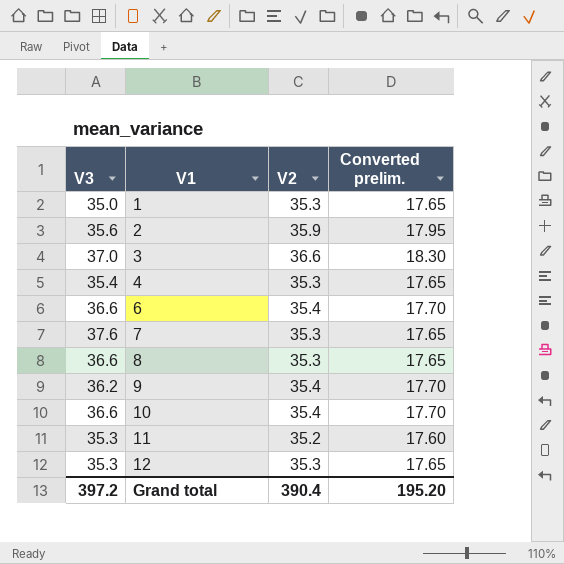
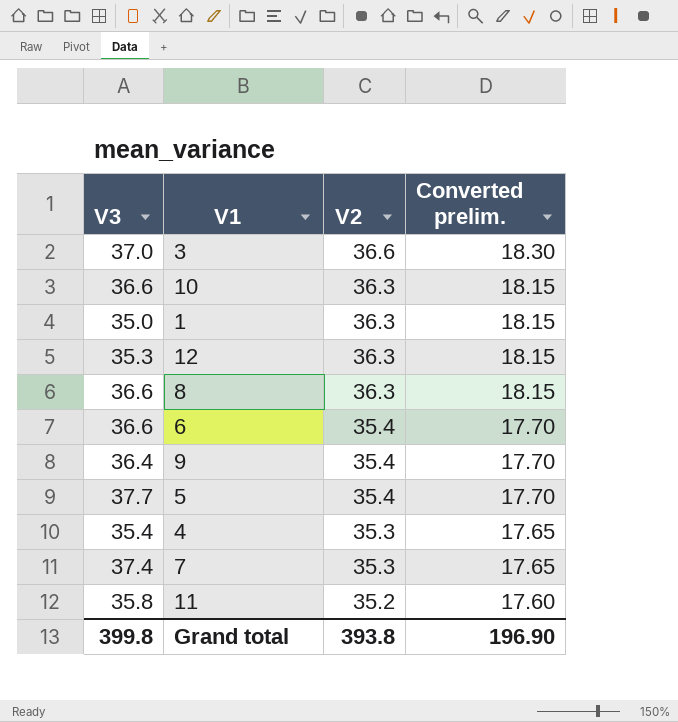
row order: V1 ascending -> V2 descending
row 2: 35.6 | 35.9 | 17.95 -> none
10 | V2: 35.4 -> 36.3
10 | Converted prelim.: 17.70 -> 18.15
1 | V2: 35.3 -> 36.3
1 | Converted prelim.: 17.65 -> 18.15
12 | V2: 35.3 -> 36.3
12 | Converted prelim.: 17.65 -> 18.15
8 | V2: 35.3 -> 36.3
8 | Converted prelim.: 17.65 -> 18.15
9 | V3: 36.2 -> 36.4
row 5: none -> 37.7 | 35.4 | 17.70
7 | V3: 37.6 -> 37.4
11 | V3: 35.3 -> 35.8
Grand total | V3: 397.2 -> 399.8
Grand total | V2: 390.4 -> 393.8
Grand total | Converted prelim.: 195.20 -> 196.90

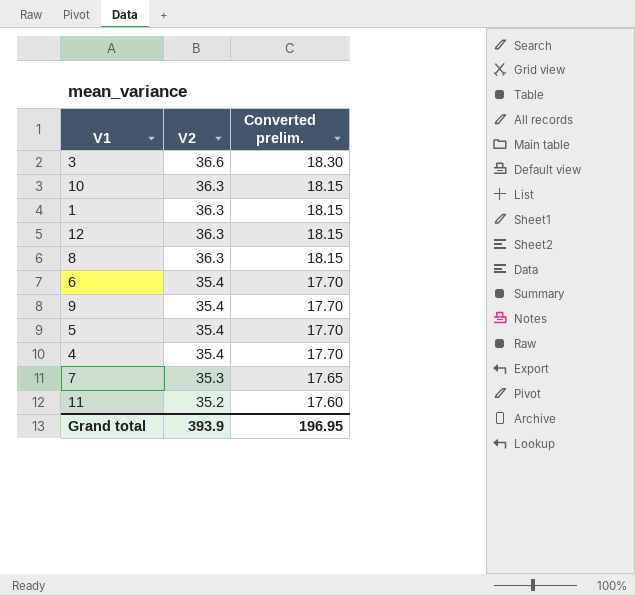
column V3 | position: 1 -> none
4 | V2: 35.3 -> 35.4
4 | Converted prelim.: 17.65 -> 17.70
Grand total | V2: 393.8 -> 393.9
Grand total | Converted prelim.: 196.90 -> 196.95

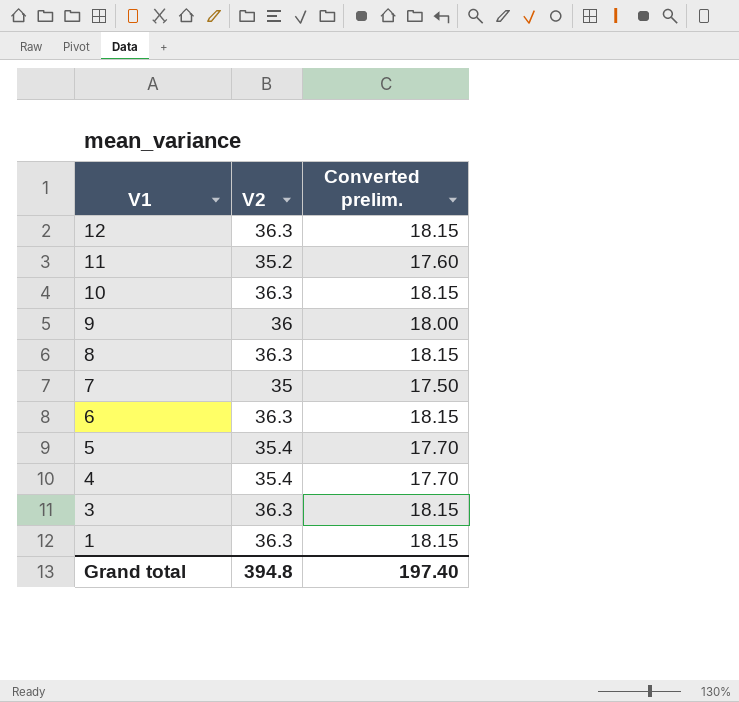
row order: V2 descending -> V1 descending
9 | V2: 35.4 -> 36
9 | Converted prelim.: 17.70 -> 18.00
7 | V2: 35.3 -> 35
7 | Converted prelim.: 17.65 -> 17.50
6 | V2: 35.4 -> 36.3
6 | Converted prelim.: 17.70 -> 18.15
3 | V2: 36.6 -> 36.3
3 | Converted prelim.: 18.30 -> 18.15
Grand total | V2: 393.9 -> 394.8
Grand total | Converted prelim.: 196.95 -> 197.40

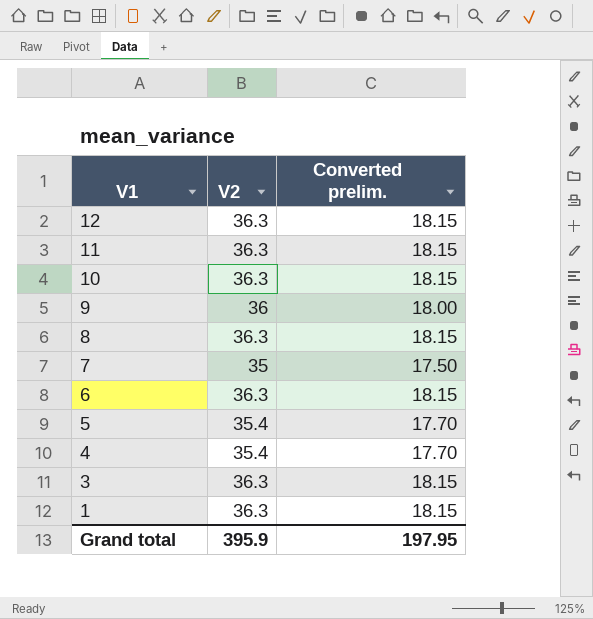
11 | V2: 35.2 -> 36.3
11 | Converted prelim.: 17.60 -> 18.15
Grand total | V2: 394.8 -> 395.9
Grand total | Converted prelim.: 197.40 -> 197.95

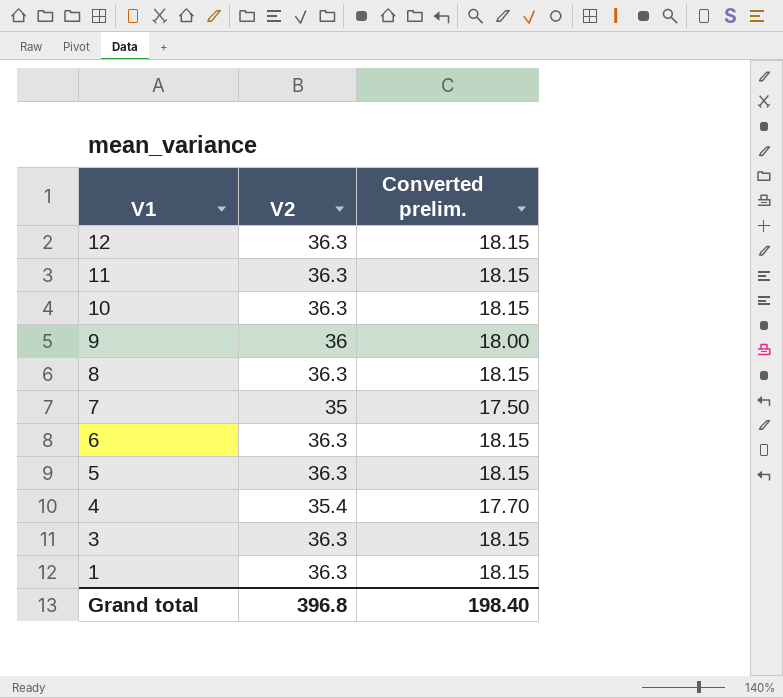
5 | V2: 35.4 -> 36.3
5 | Converted prelim.: 17.70 -> 18.15
Grand total | V2: 395.9 -> 396.8
Grand total | Converted prelim.: 197.95 -> 198.40

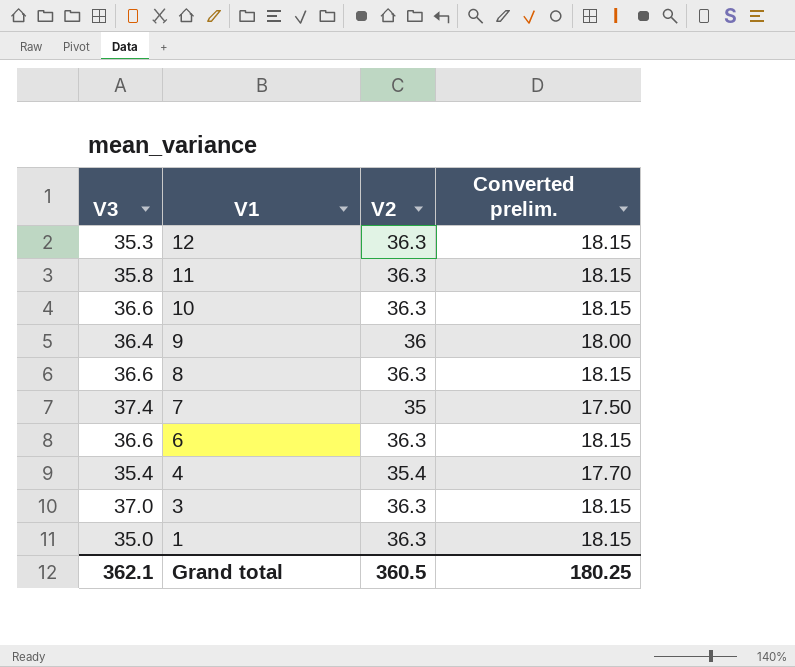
column V3 | position: none -> 1
row 5: 36.3 | 18.15 -> none
Grand total | V2: 396.8 -> 360.5
Grand total | Converted prelim.: 198.40 -> 180.25

